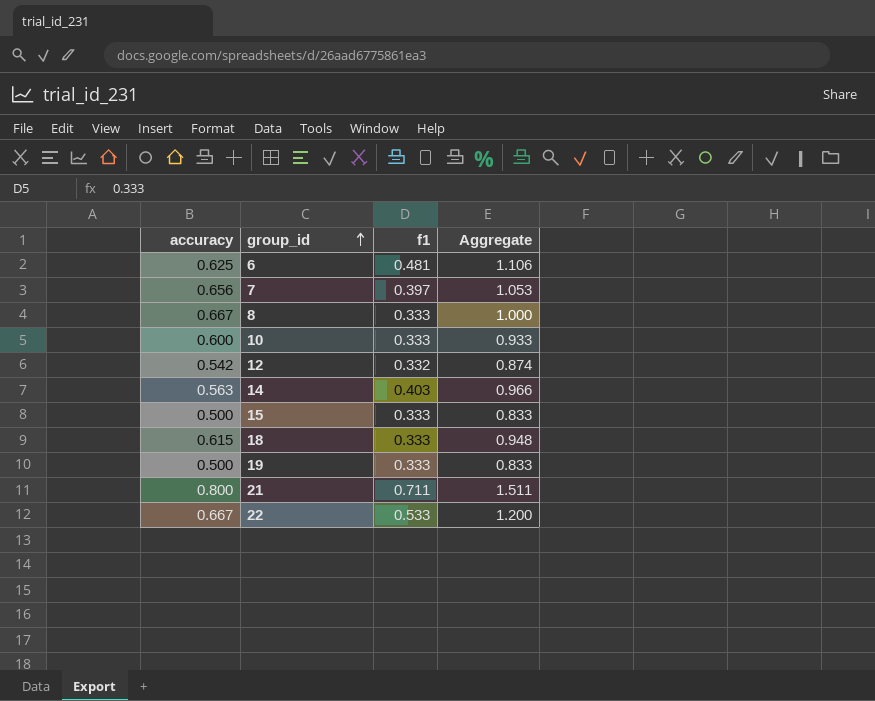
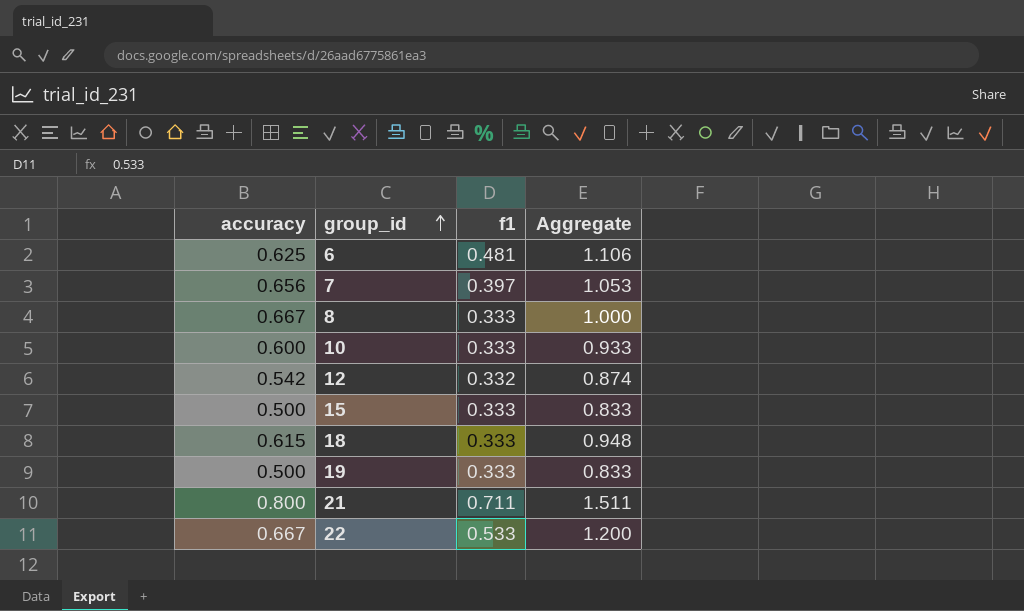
row 14: 0.563 | 0.403 | 0.966 -> none

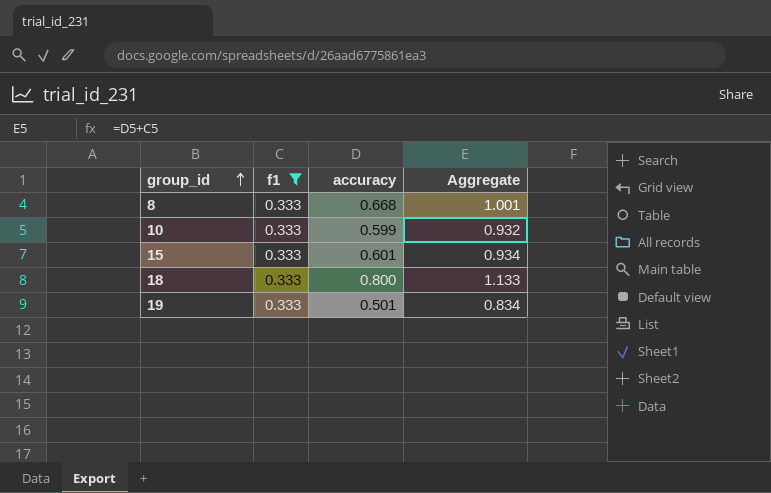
filter: none -> f1 = 0.333
column accuracy | position: 1 -> 3
8 | accuracy: 0.667 -> 0.668
8 | Aggregate: 1.000 -> 1.001
10 | accuracy: 0.600 -> 0.599
10 | Aggregate: 0.933 -> 0.932
15 | accuracy: 0.500 -> 0.601
15 | Aggregate: 0.833 -> 0.934
18 | accuracy: 0.615 -> 0.800
18 | Aggregate: 0.948 -> 1.133
19 | accuracy: 0.500 -> 0.501
19 | Aggregate: 0.833 -> 0.834

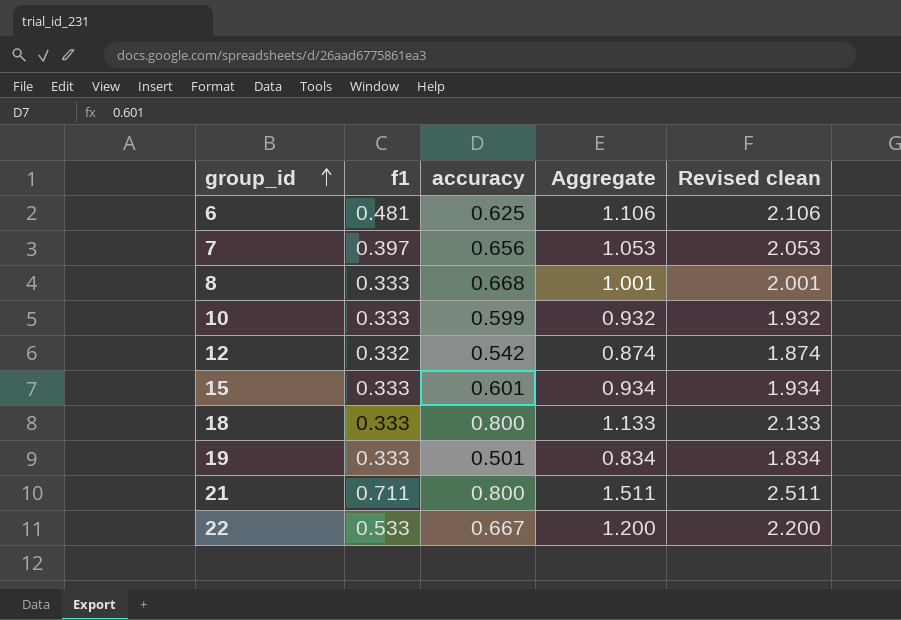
filter: f1 = 0.333 -> none
column Revised clean | formula: none -> [Aggregate] + 1

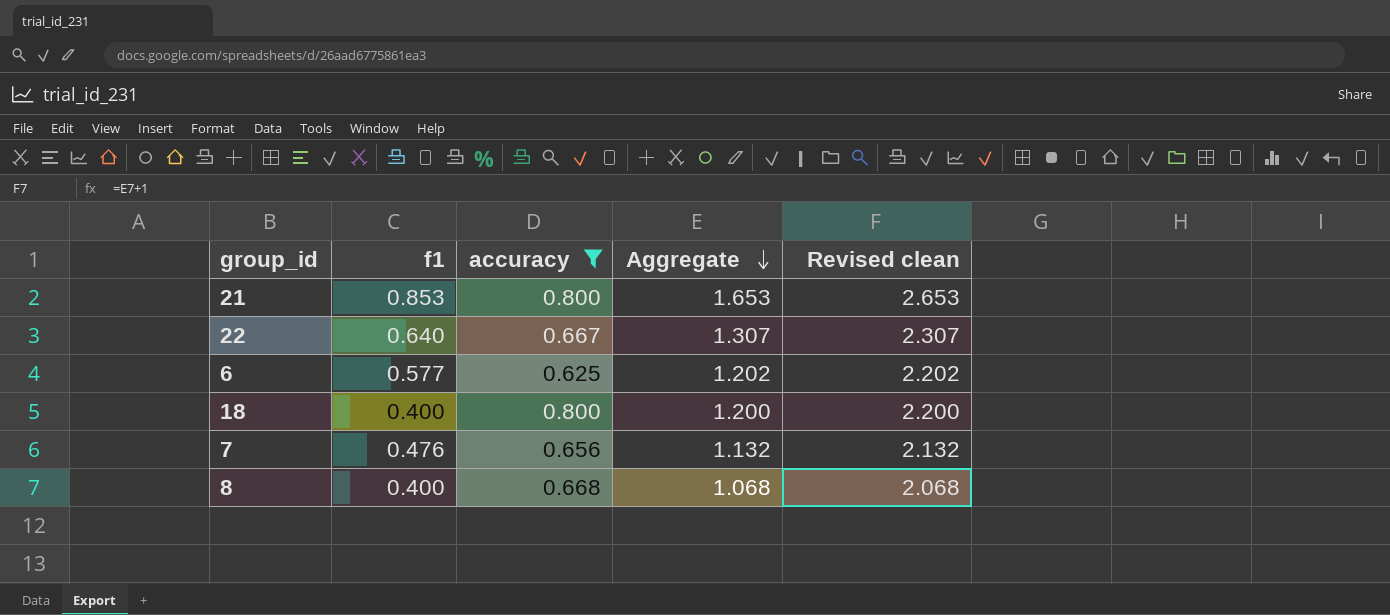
filter: none -> accuracy >= 0.625
row order: group_id ascending -> Aggregate descending
21 | f1: 0.711 -> 0.853
21 | Aggregate: 1.511 -> 1.653
21 | Revised clean: 2.511 -> 2.653
22 | f1: 0.533 -> 0.640
22 | Aggregate: 1.200 -> 1.307
22 | Revised clean: 2.200 -> 2.307
6 | f1: 0.481 -> 0.577
6 | Aggregate: 1.106 -> 1.202
6 | Revised clean: 2.106 -> 2.202
18 | f1: 0.333 -> 0.400
18 | Aggregate: 1.133 -> 1.200
18 | Revised clean: 2.133 -> 2.200
7 | f1: 0.397 -> 0.476
7 | Aggregate: 1.053 -> 1.132
7 | Revised clean: 2.053 -> 2.132
8 | f1: 0.333 -> 0.400
8 | Aggregate: 1.001 -> 1.068
8 | Revised clean: 2.001 -> 2.068

